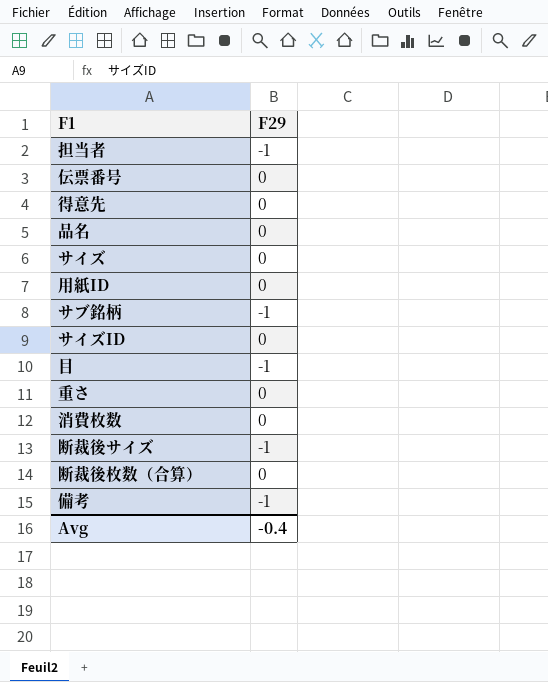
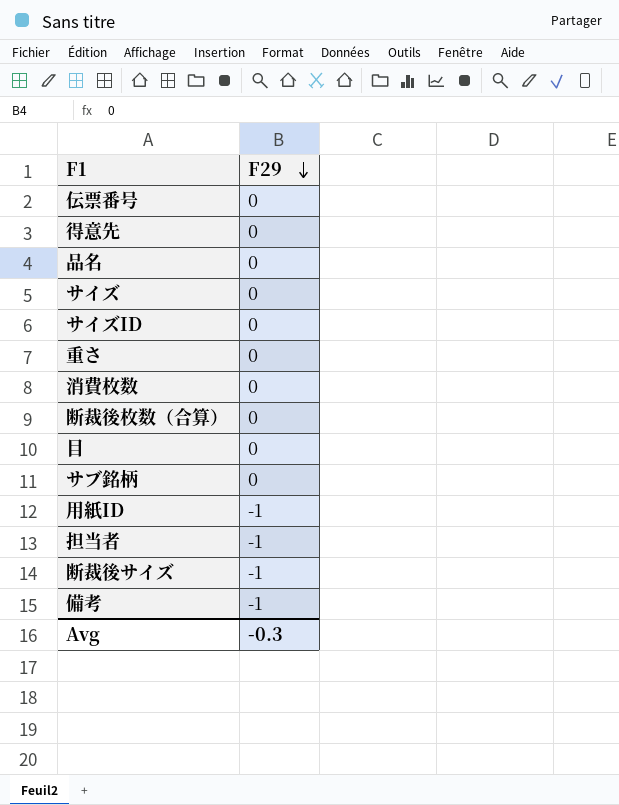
row order: none -> F29 descending
目 | F29: -1 -> 0
サブ銘柄 | F29: -1 -> 0
用紙ID | F29: 0 -> -1
Avg | F29: -0.4 -> -0.3

